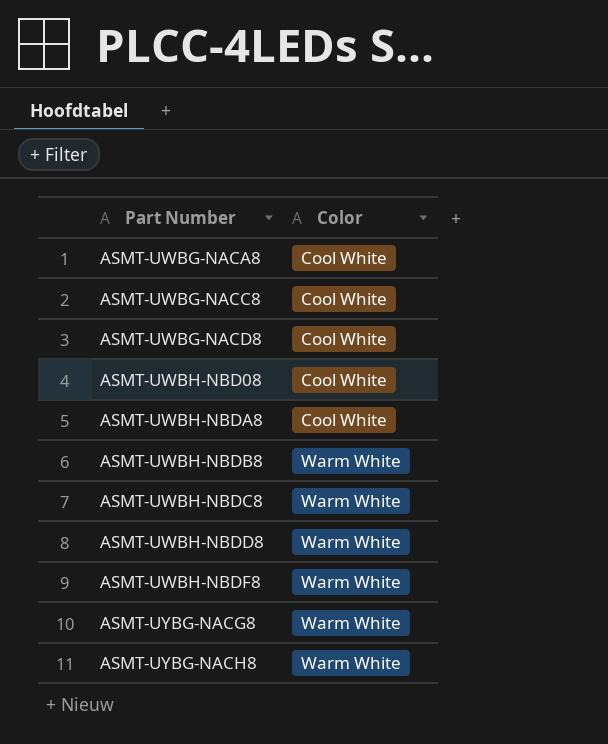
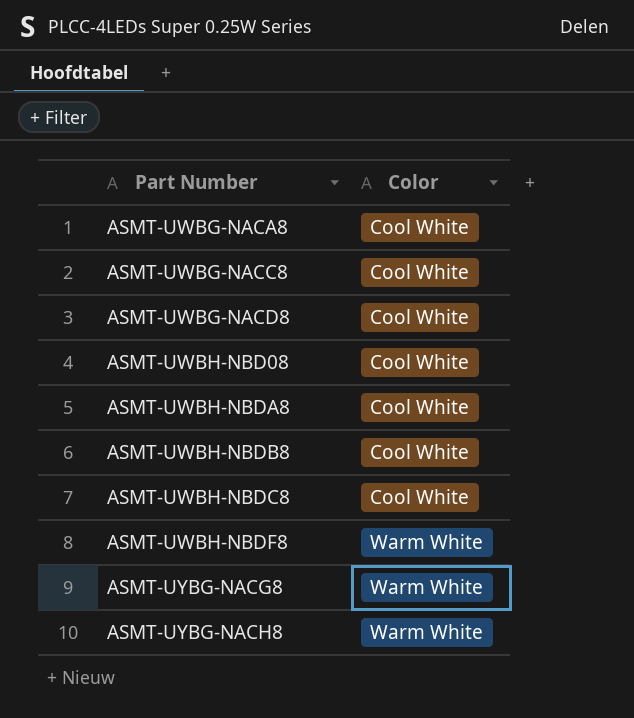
row ASMT-UWBH-NBDD8: Warm White -> none
ASMT-UWBH-NBDB8 | Color: Warm White -> Cool White
ASMT-UWBH-NBDC8 | Color: Warm White -> Cool White

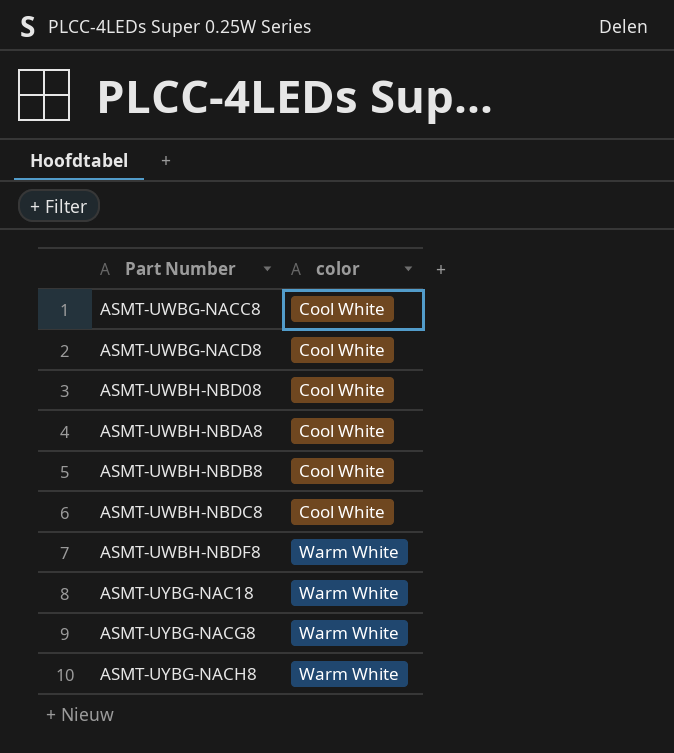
column name: Color -> color
row ASMT-UWBG-NACA8: Cool White -> none
row ASMT-UYBG-NAC18: none -> Warm White

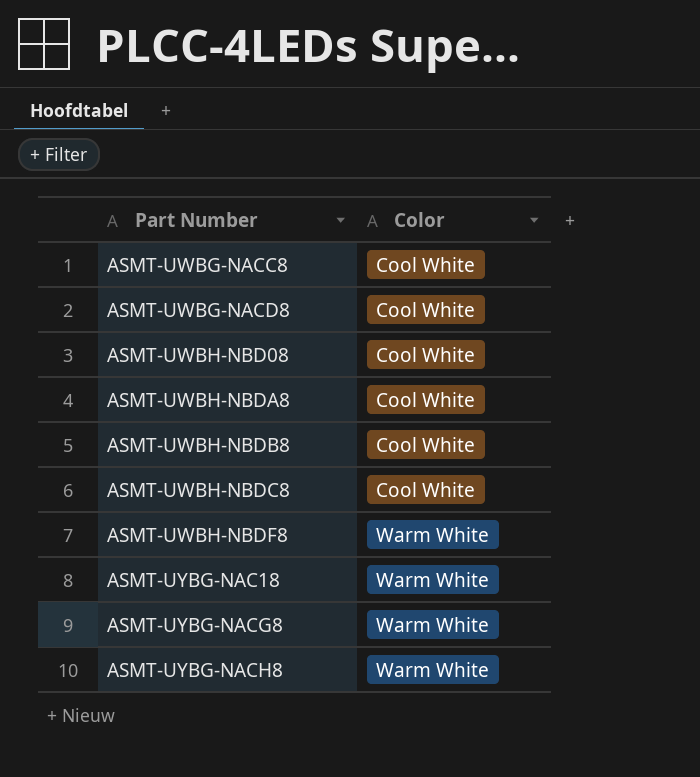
column name: color -> Color

